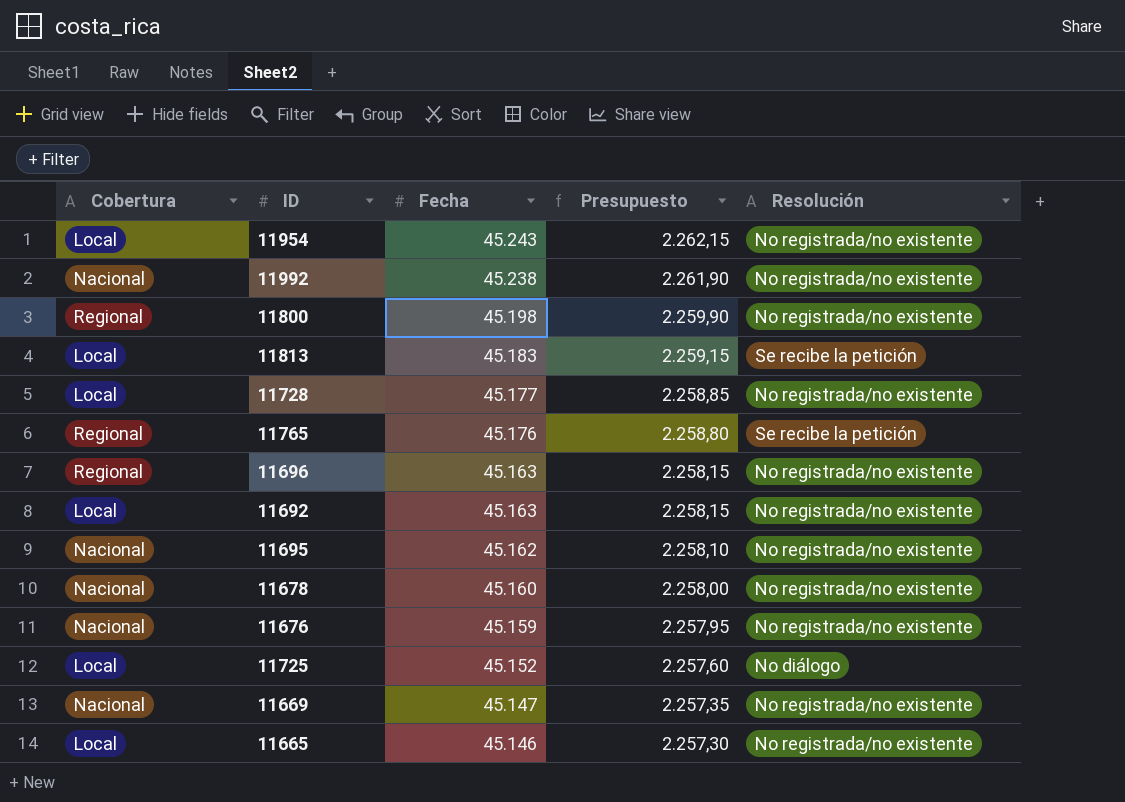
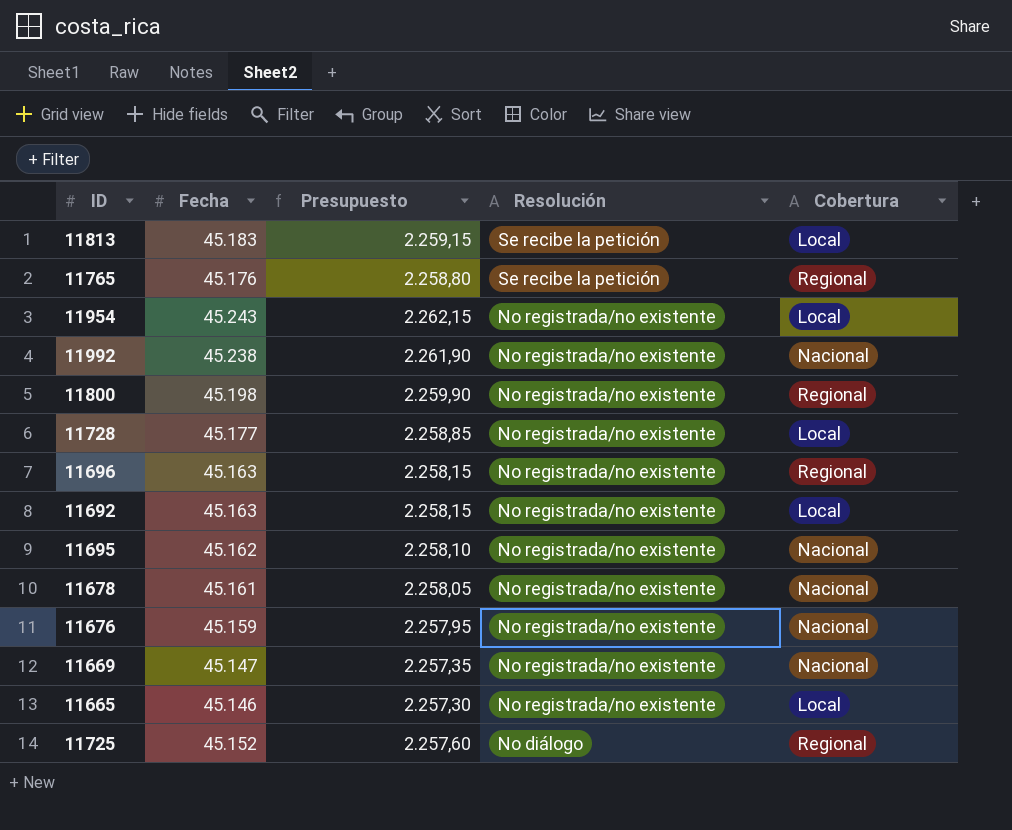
row order: Fecha descending -> Resolución descending
column Cobertura | position: 1 -> 5
11678 | Fecha: 45.160 -> 45.161
11678 | Presupuesto: 2.258,00 -> 2.258,05
11725 | Cobertura: Local -> Regional

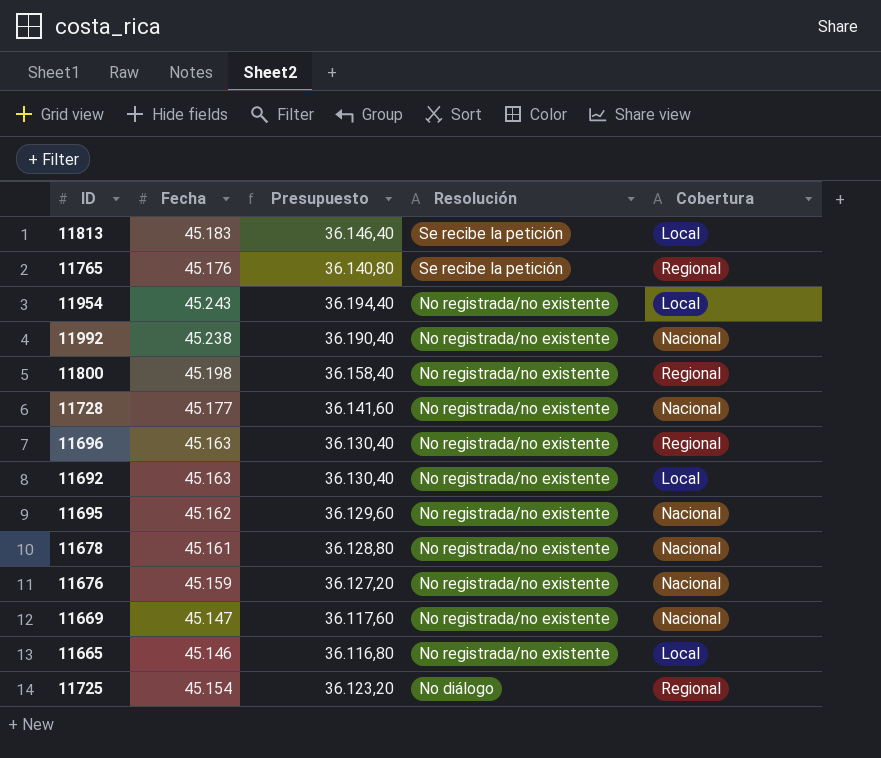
column Presupuesto | formula: [Fecha] * 0,05 -> [Fecha] * 0,8
11728 | Cobertura: Local -> Nacional
11725 | Fecha: 45.152 -> 45.154

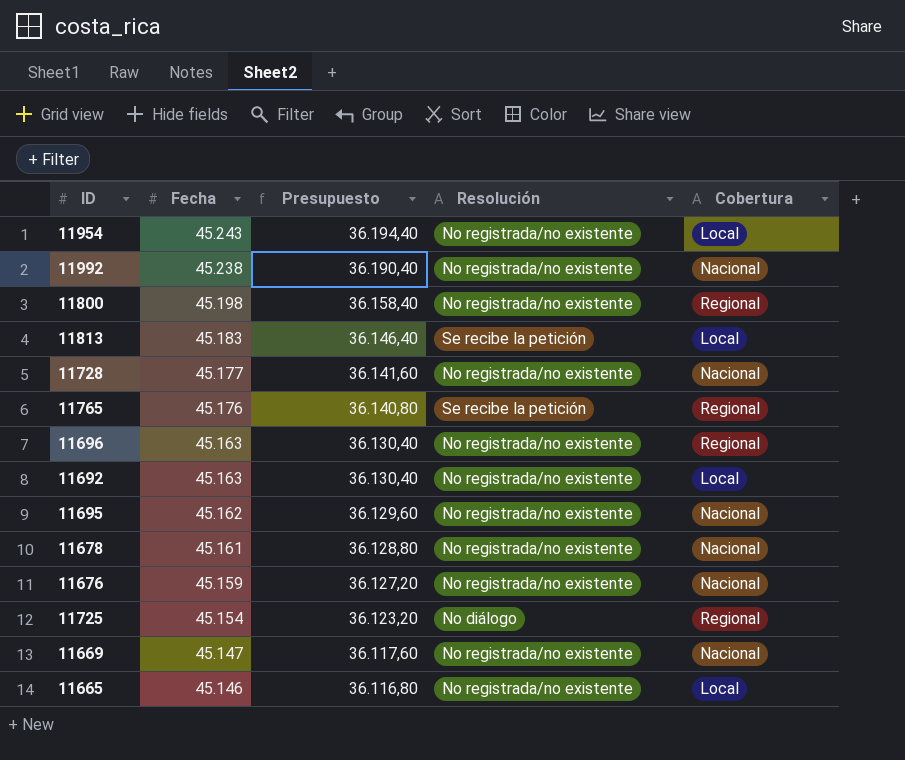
row order: Resolución descending -> Fecha descending

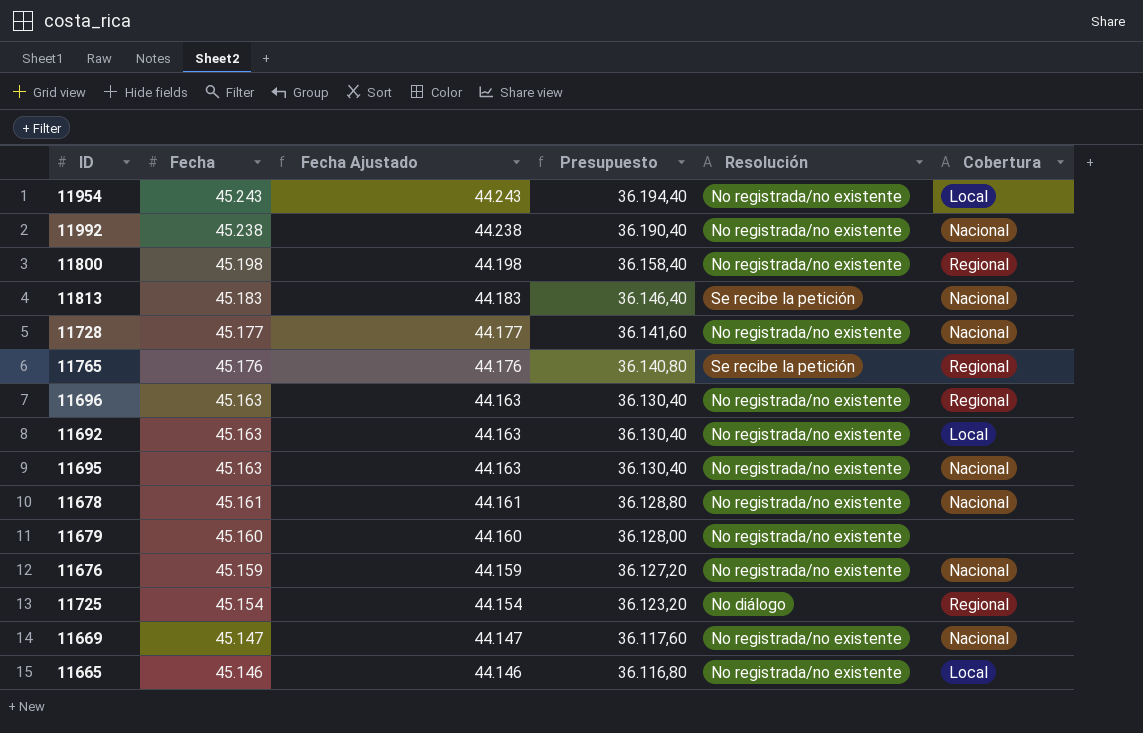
column Fecha Ajustado | formula: none -> [Fecha] - 1000
11813 | Cobertura: Local -> Nacional
11695 | Fecha: 45.162 -> 45.163
11695 | Presupuesto: 36.129,60 -> 36.130,40
row 11679: none -> 45.160 | 44.160 | 36.128,00 | No registrada/no existente | none

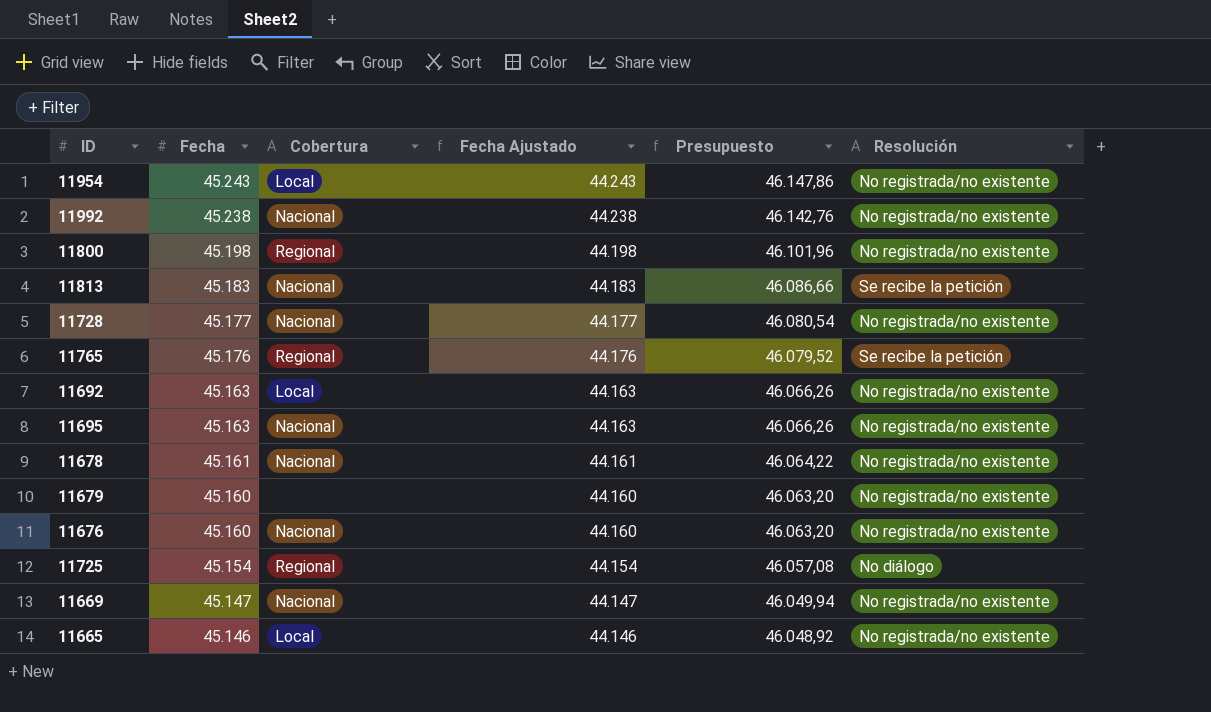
column Cobertura | position: 6 -> 3
column Presupuesto | formula: [Fecha] * 0,8 -> [Fecha] * 1,02
row 11696: 45.163 | 44.163 | 36.130,40 | No registrada/no existente | Regional -> none
11676 | Fecha: 45.159 -> 45.160
11676 | Fecha Ajustado: 44.159 -> 44.160

